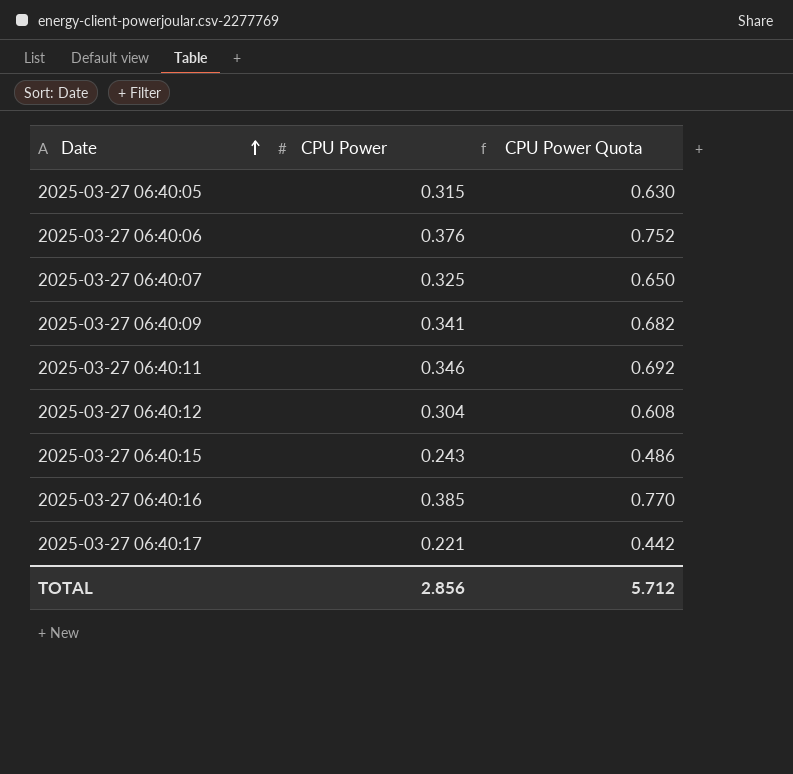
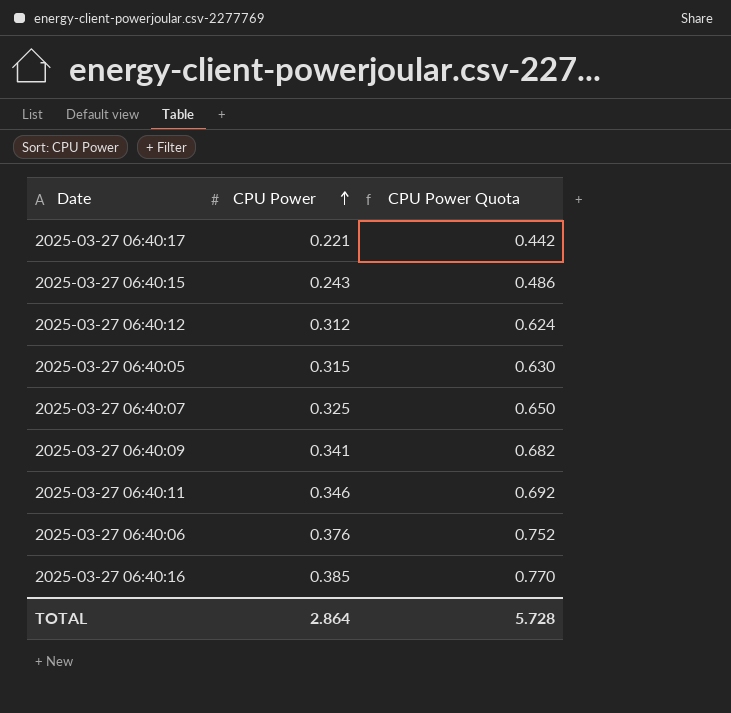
row order: Date ascending -> CPU Power ascending
2025-03-27 06:40:12 | CPU Power: 0.304 -> 0.312
2025-03-27 06:40:12 | CPU Power Quota: 0.608 -> 0.624
TOTAL | CPU Power: 2.856 -> 2.864
TOTAL | CPU Power Quota: 5.712 -> 5.728

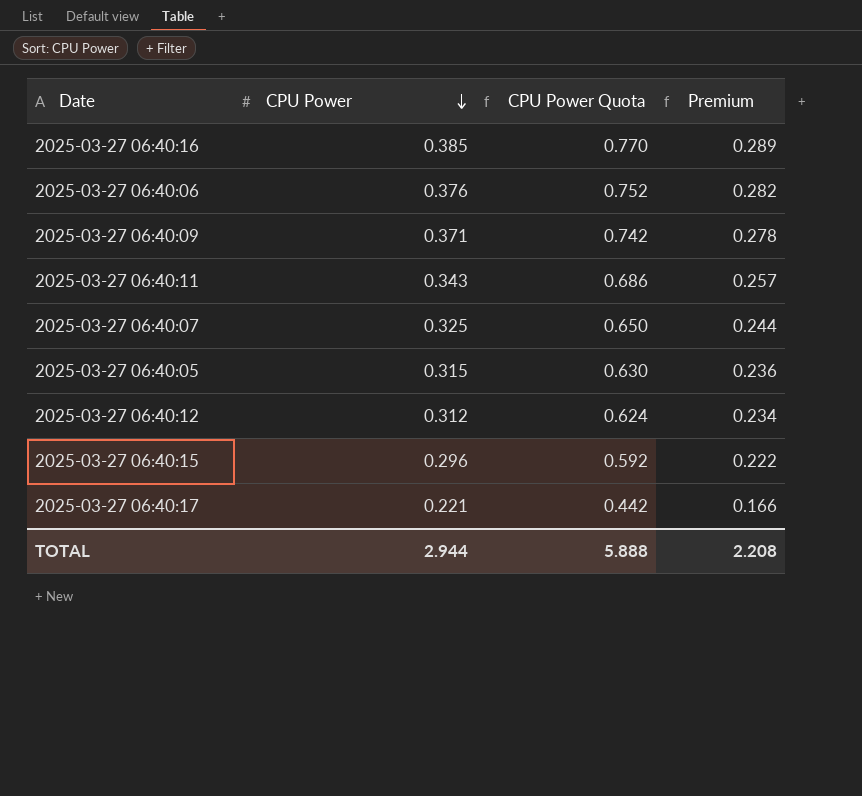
row order: CPU Power ascending -> CPU Power descending
column Premium | formula: none -> [CPU Power] * 0.75
2025-03-27 06:40:09 | CPU Power: 0.341 -> 0.371
2025-03-27 06:40:09 | CPU Power Quota: 0.682 -> 0.742
2025-03-27 06:40:11 | CPU Power: 0.346 -> 0.343
2025-03-27 06:40:11 | CPU Power Quota: 0.692 -> 0.686
2025-03-27 06:40:15 | CPU Power: 0.243 -> 0.296
2025-03-27 06:40:15 | CPU Power Quota: 0.486 -> 0.592
TOTAL | CPU Power: 2.864 -> 2.944
TOTAL | CPU Power Quota: 5.728 -> 5.888

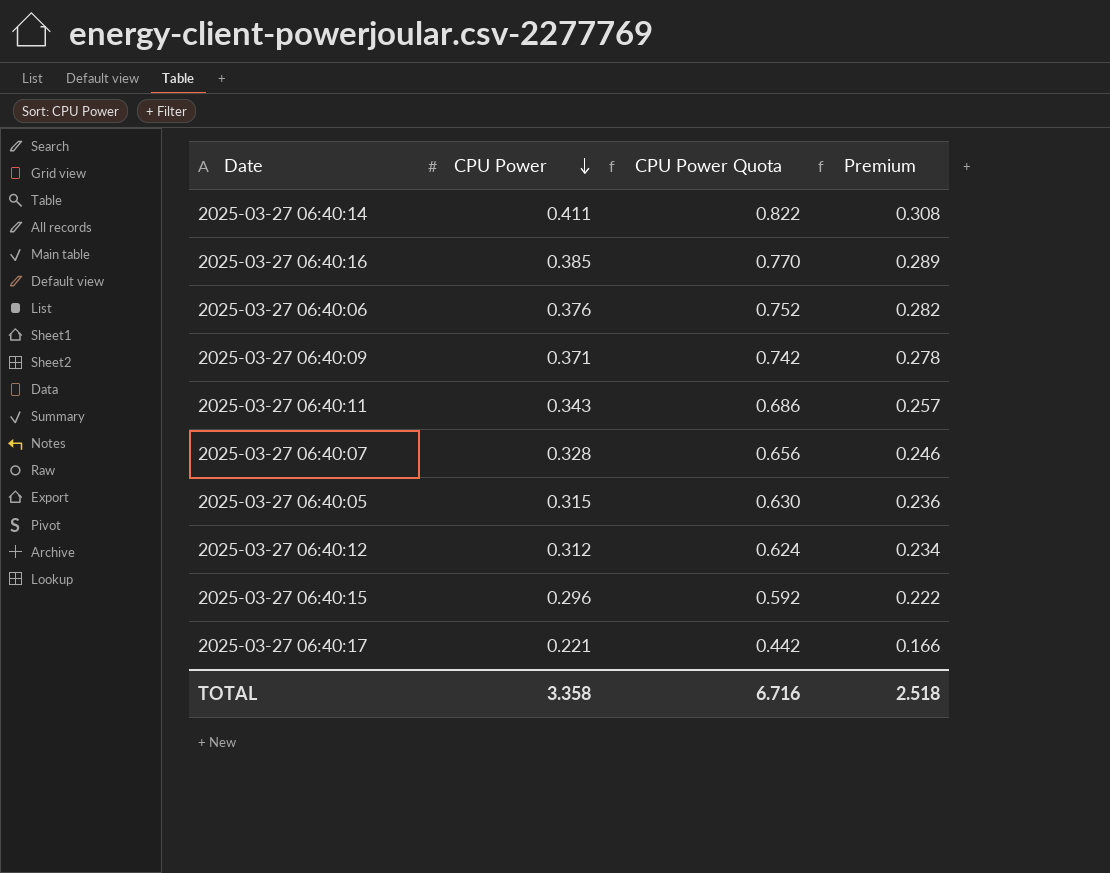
row 2025-03-27 06:40:14: none -> 0.411 | 0.822 | 0.308
2025-03-27 06:40:07 | CPU Power: 0.325 -> 0.328
2025-03-27 06:40:07 | CPU Power Quota: 0.650 -> 0.656
2025-03-27 06:40:07 | Premium: 0.244 -> 0.246
TOTAL | CPU Power: 2.944 -> 3.358
TOTAL | CPU Power Quota: 5.888 -> 6.716
TOTAL | Premium: 2.208 -> 2.518

